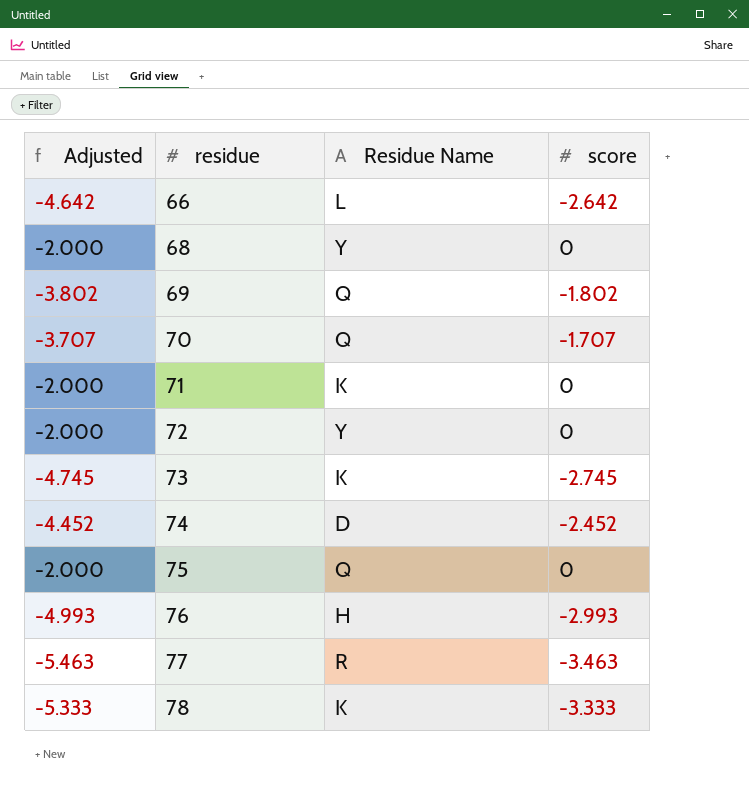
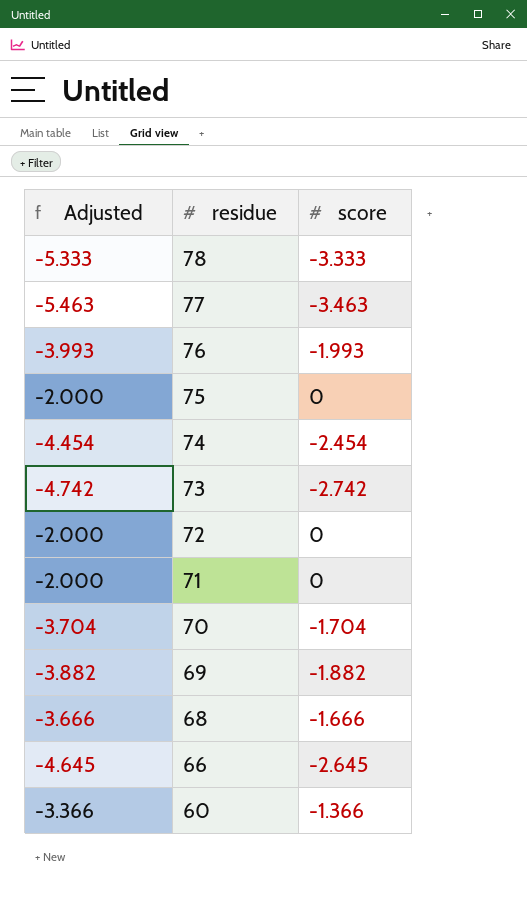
row order: residue ascending -> residue descending
column Residue Name | position: 3 -> none
76 | Adjusted: -4.993 -> -3.993
76 | score: -2.993 -> -1.993
74 | Adjusted: -4.452 -> -4.454
74 | score: -2.452 -> -2.454
73 | Adjusted: -4.745 -> -4.742
73 | score: -2.745 -> -2.742
70 | Adjusted: -3.707 -> -3.704
70 | score: -1.707 -> -1.704
69 | Adjusted: -3.802 -> -3.882
69 | score: -1.802 -> -1.882
68 | Adjusted: -2.000 -> -3.666
68 | score: 0 -> -1.666
66 | Adjusted: -4.642 -> -4.645
66 | score: -2.642 -> -2.645
row 60: none -> -3.366 | -1.366

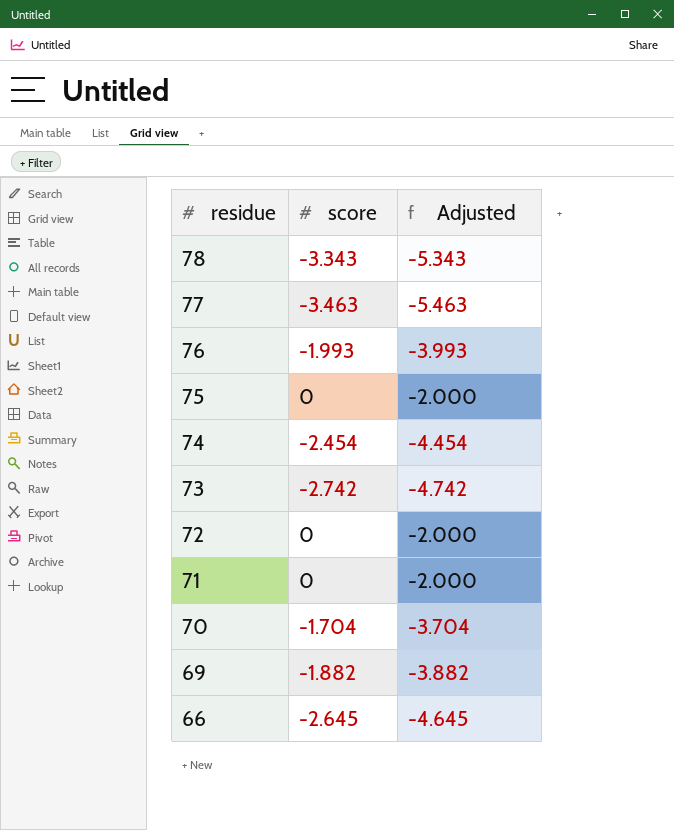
column Adjusted | position: 1 -> 3
row 68: -3.666 | -1.666 -> none
row 60: -3.366 | -1.366 -> none
78 | score: -3.333 -> -3.343
78 | Adjusted: -5.333 -> -5.343

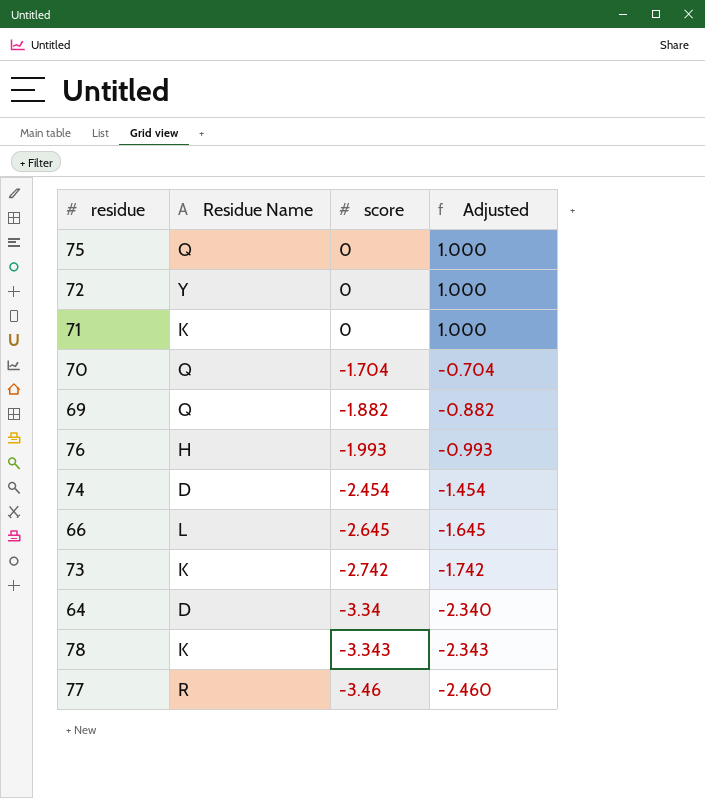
row order: residue descending -> score descending
column Residue Name | position: none -> 2
column Adjusted | formula: [score] - 2 -> [score] + 1
row 64: none -> D | -3.34 | -2.340
77 | score: -3.463 -> -3.46

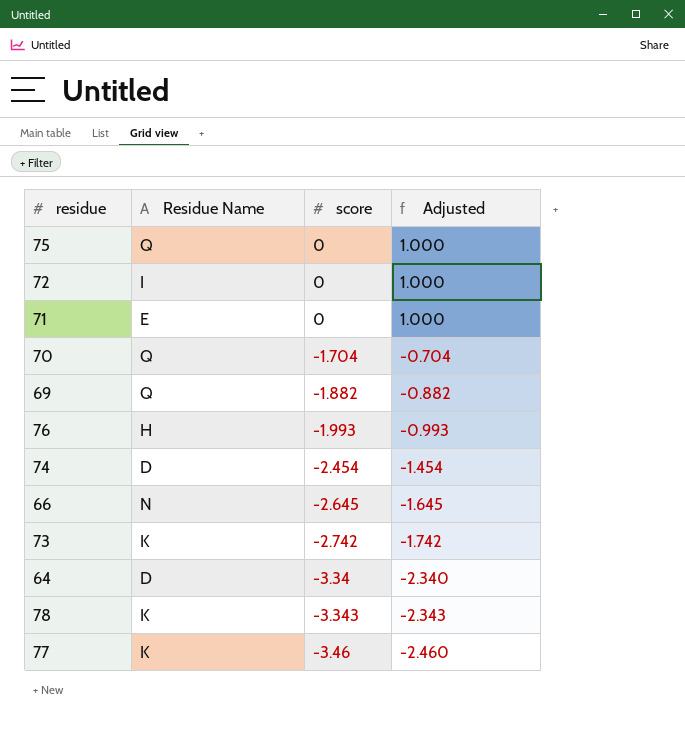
72 | Residue Name: Y -> I
71 | Residue Name: K -> E
66 | Residue Name: L -> N
77 | Residue Name: R -> K

